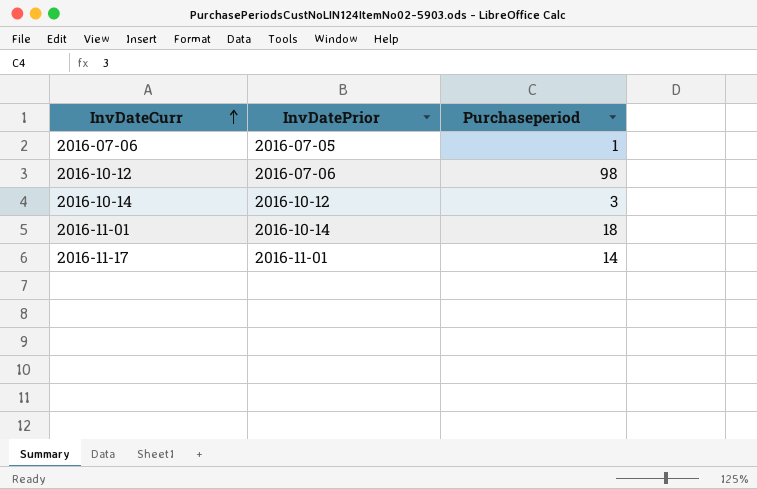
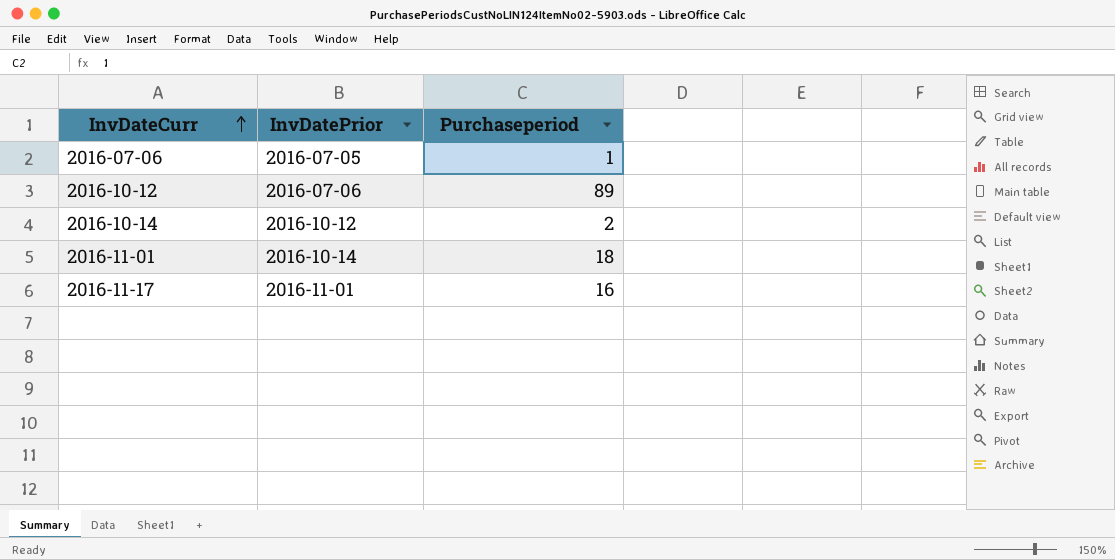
2016-10-12 | Purchaseperiod: 98 -> 89
2016-10-14 | Purchaseperiod: 3 -> 2
2016-11-17 | Purchaseperiod: 14 -> 16

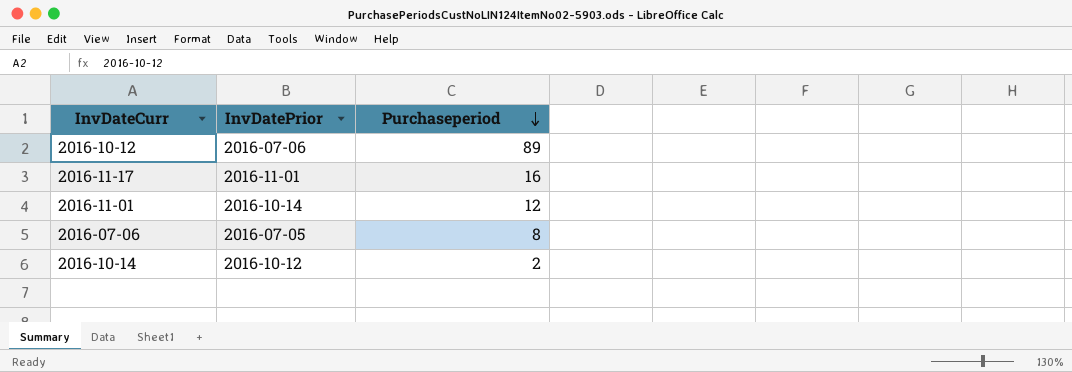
row order: InvDateCurr ascending -> Purchaseperiod descending
2016-11-01 | Purchaseperiod: 18 -> 12
2016-07-06 | Purchaseperiod: 1 -> 8

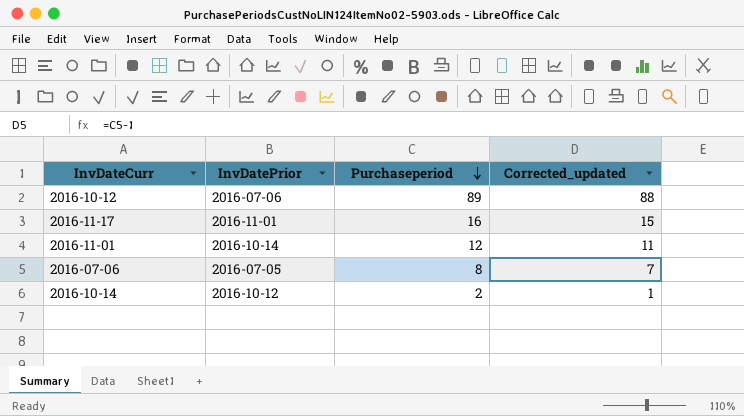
column Corrected_updated | formula: none -> [Purchaseperiod] - 1

